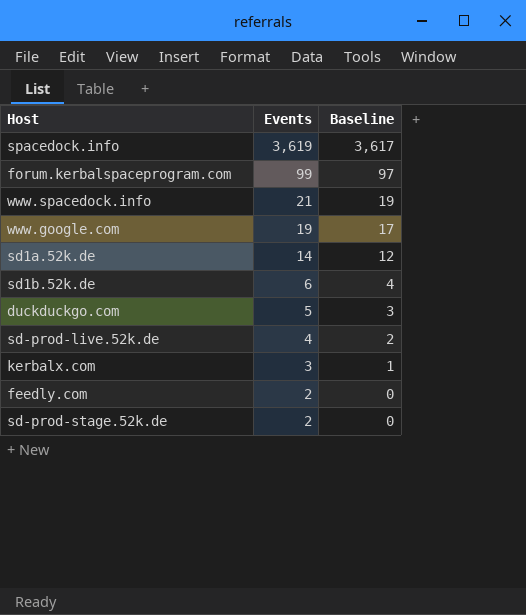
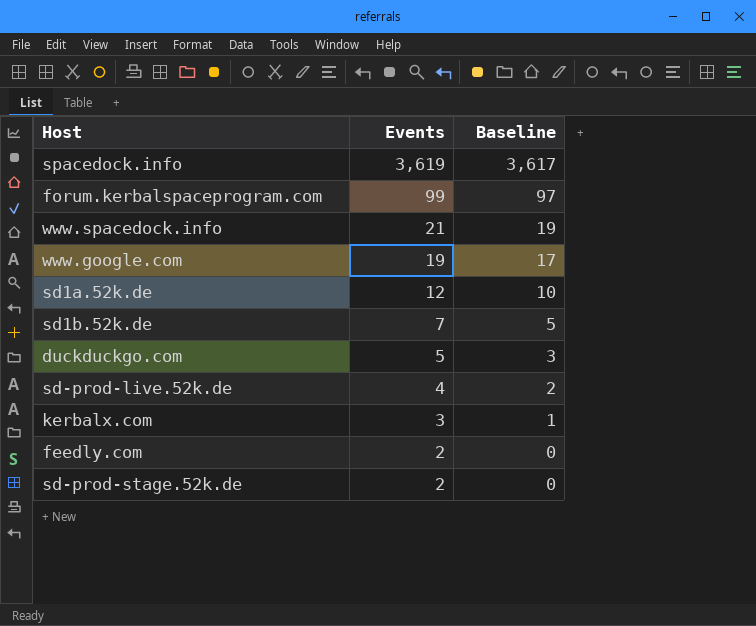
sd1a.52k.de | Events: 14 -> 12
sd1a.52k.de | Baseline: 12 -> 10
sd1b.52k.de | Events: 6 -> 7
sd1b.52k.de | Baseline: 4 -> 5

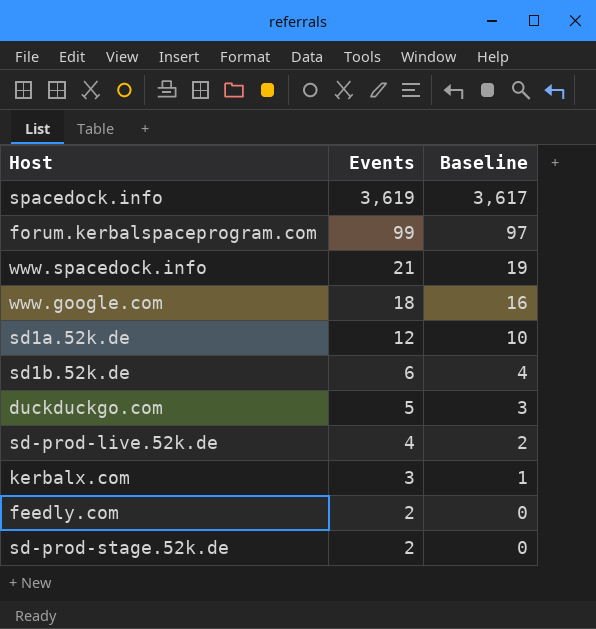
www.google.com | Events: 19 -> 18
www.google.com | Baseline: 17 -> 16
sd1b.52k.de | Events: 7 -> 6
sd1b.52k.de | Baseline: 5 -> 4

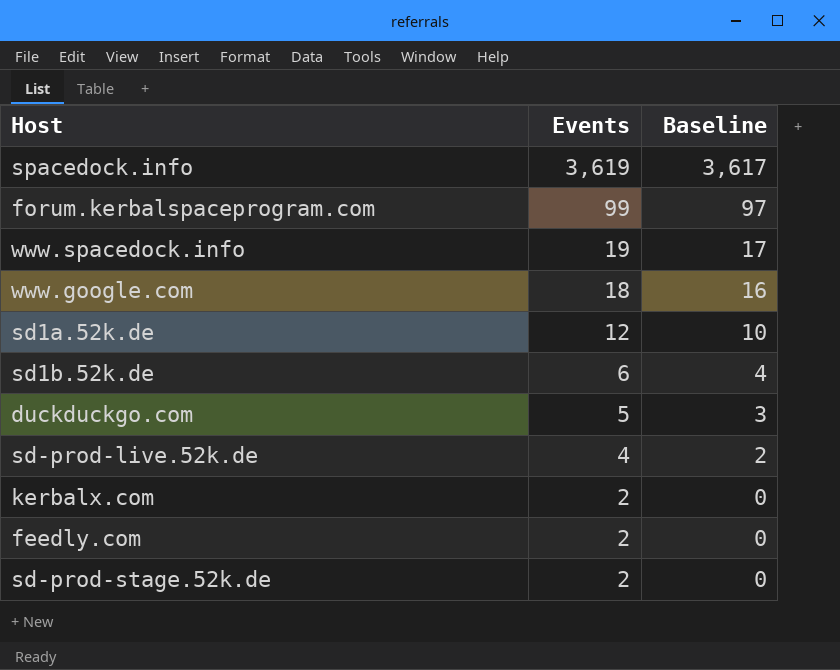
www.spacedock.info | Events: 21 -> 19
www.spacedock.info | Baseline: 19 -> 17
kerbalx.com | Events: 3 -> 2
kerbalx.com | Baseline: 1 -> 0

